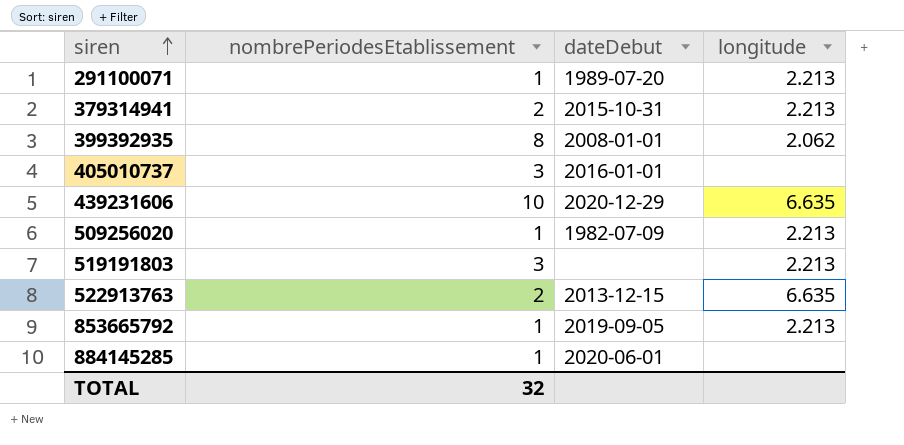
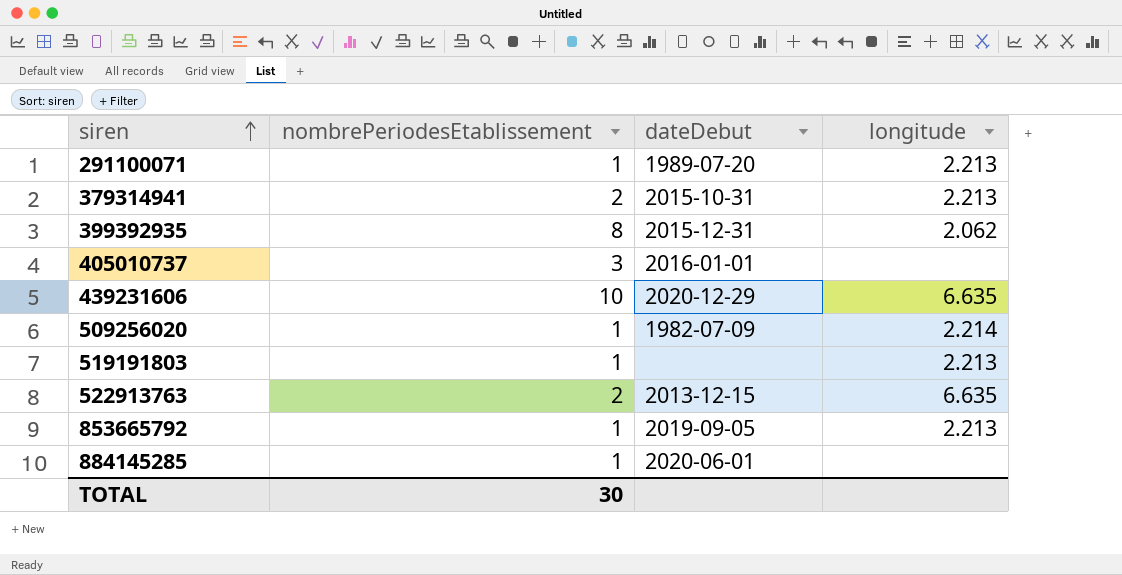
399392935 | dateDebut: 2008-01-01 -> 2015-12-31
509256020 | longitude: 2.213 -> 2.214
519191803 | nombrePeriodesEtablissement: 3 -> 1
TOTAL | nombrePeriodesEtablissement: 32 -> 30

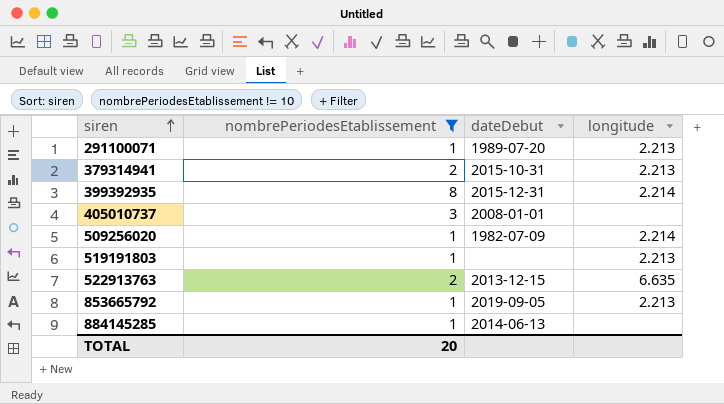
filter: none -> nombrePeriodesEtablissement != 10
399392935 | longitude: 2.062 -> 2.214
405010737 | dateDebut: 2016-01-01 -> 2008-01-01
884145285 | dateDebut: 2020-06-01 -> 2014-06-13
TOTAL | nombrePeriodesEtablissement: 30 -> 20

